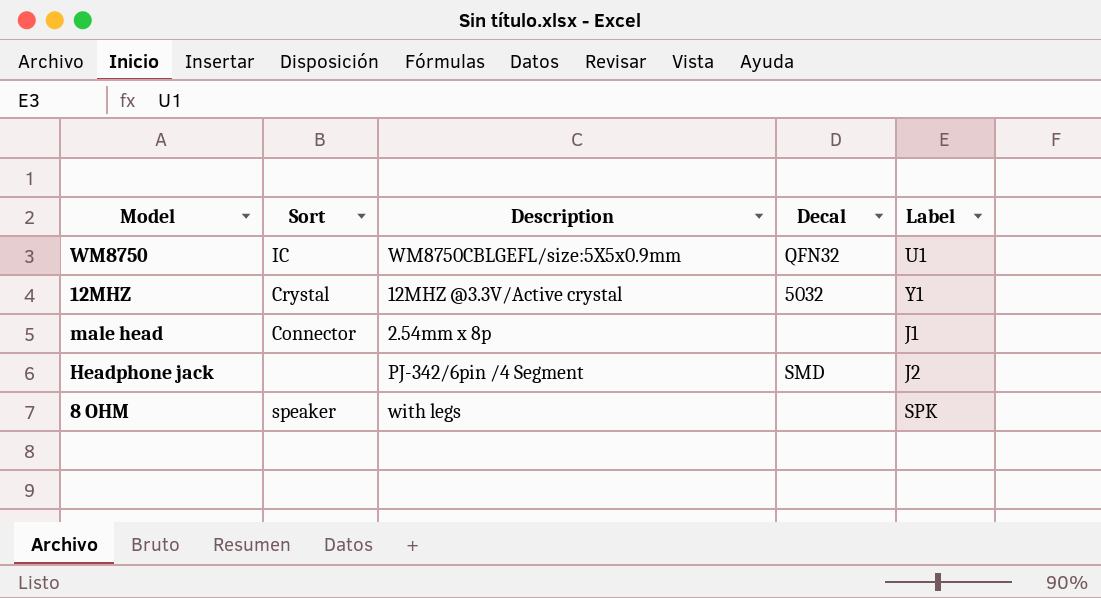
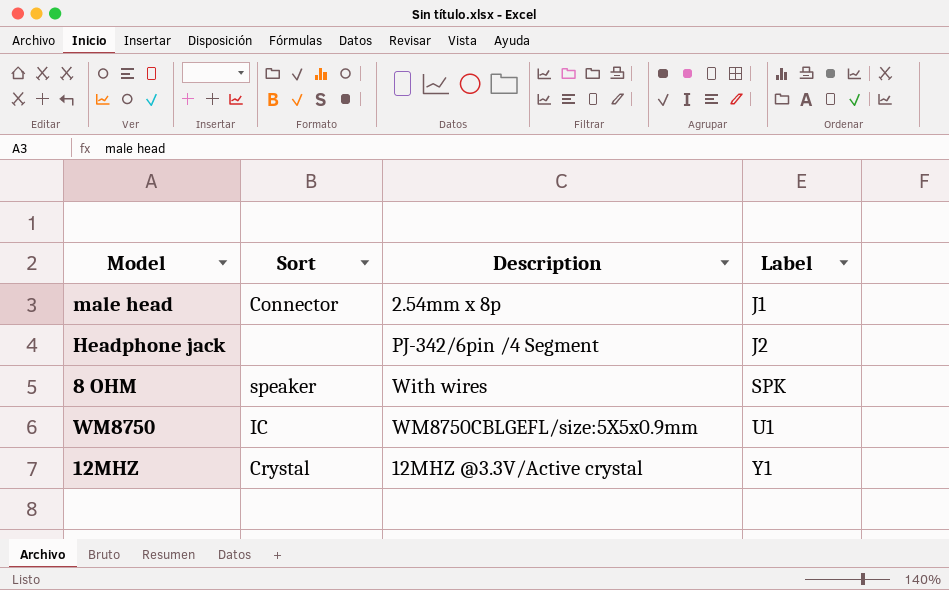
row order: none -> Label ascending
column Decal | position: 4 -> none
8 OHM | Description: with legs -> With wires

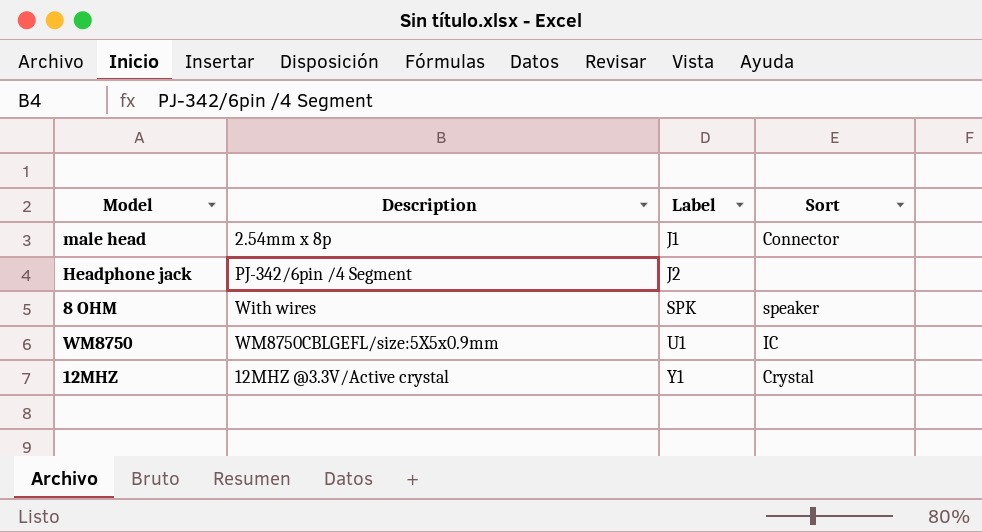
column Sort | position: 2 -> 4

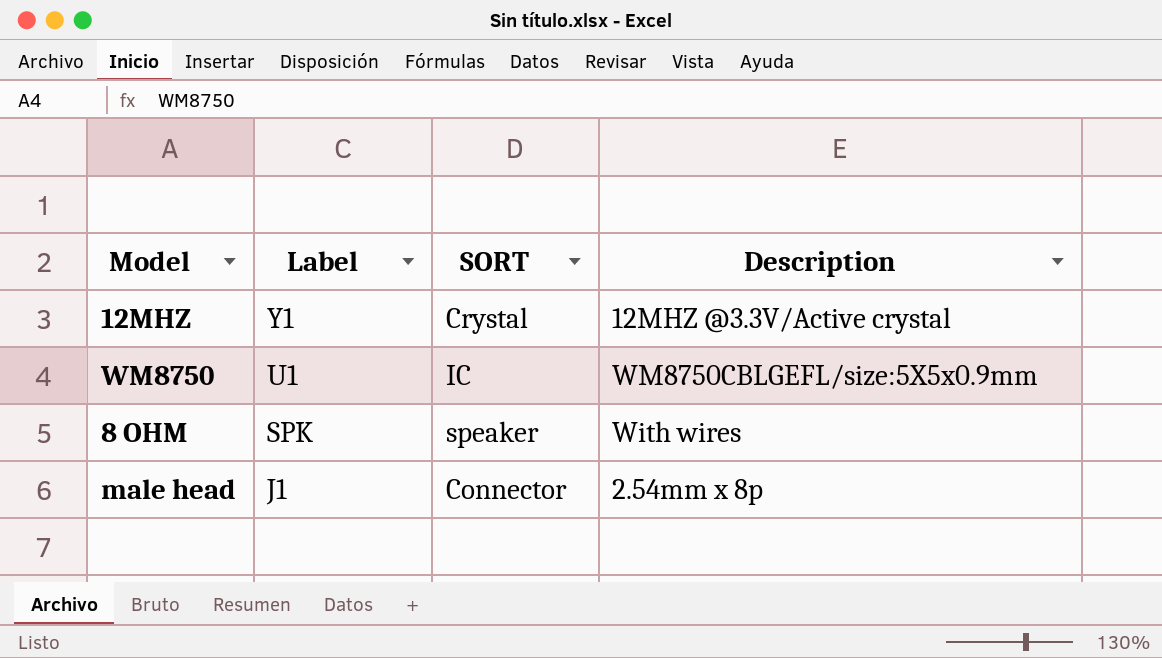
row order: Label ascending -> Label descending
column name: Sort -> SORT
column Description | position: 2 -> 4
row Headphone jack: PJ-342/6pin /4 Segment | J2 | none -> none

